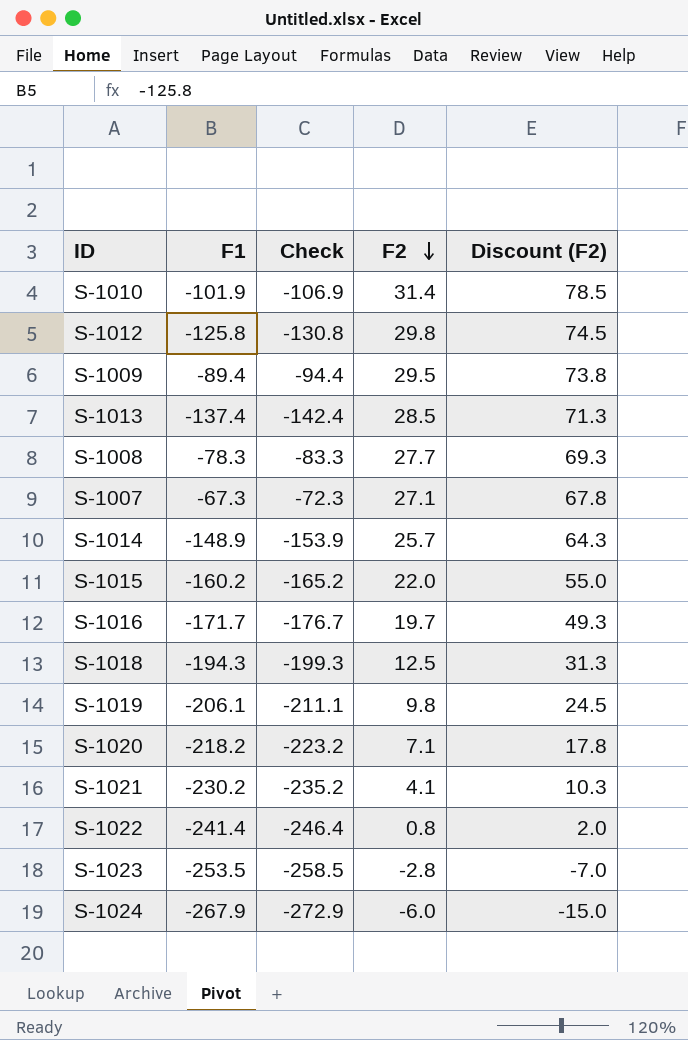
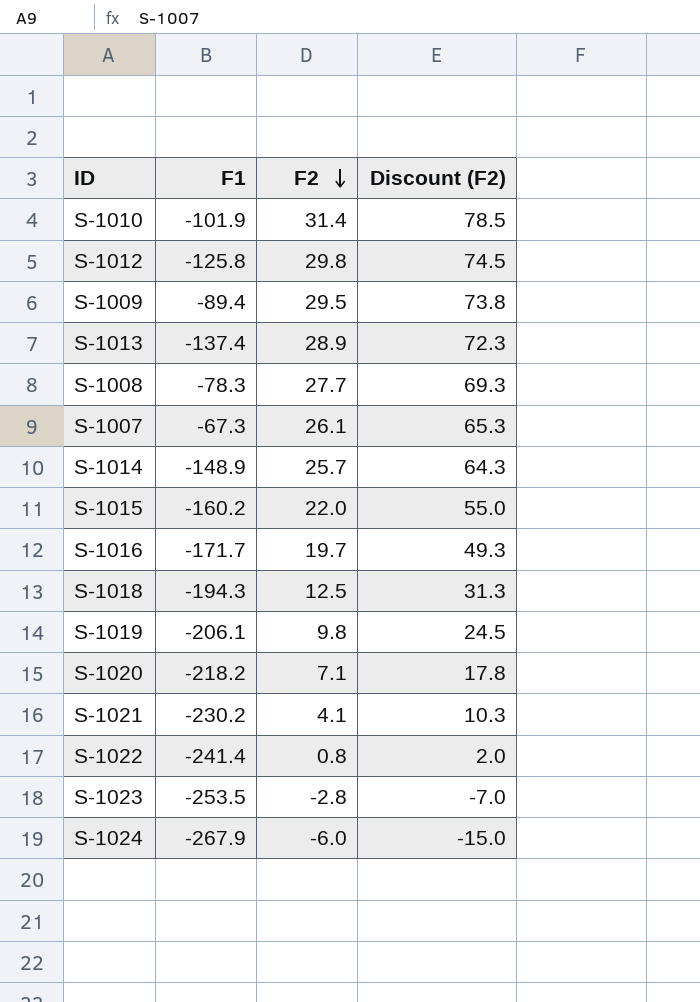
column Check | formula: [F1] - 5 -> none
S-1013 | F2: 28.5 -> 28.9
S-1013 | Discount (F2): 71.3 -> 72.3
S-1007 | F2: 27.1 -> 26.1
S-1007 | Discount (F2): 67.8 -> 65.3

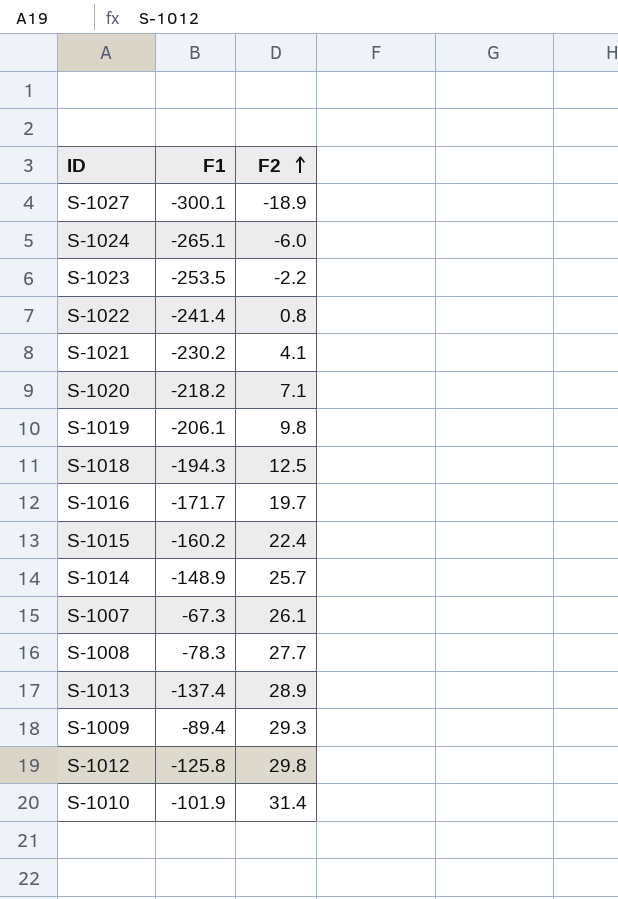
row order: F2 descending -> F2 ascending
column Discount (F2) | formula: [F2] * 2.5 -> none
row S-1027: none -> -300.1 | -18.9
S-1024 | F1: -267.9 -> -265.1
S-1023 | F2: -2.8 -> -2.2
S-1015 | F2: 22.0 -> 22.4
S-1009 | F2: 29.5 -> 29.3

